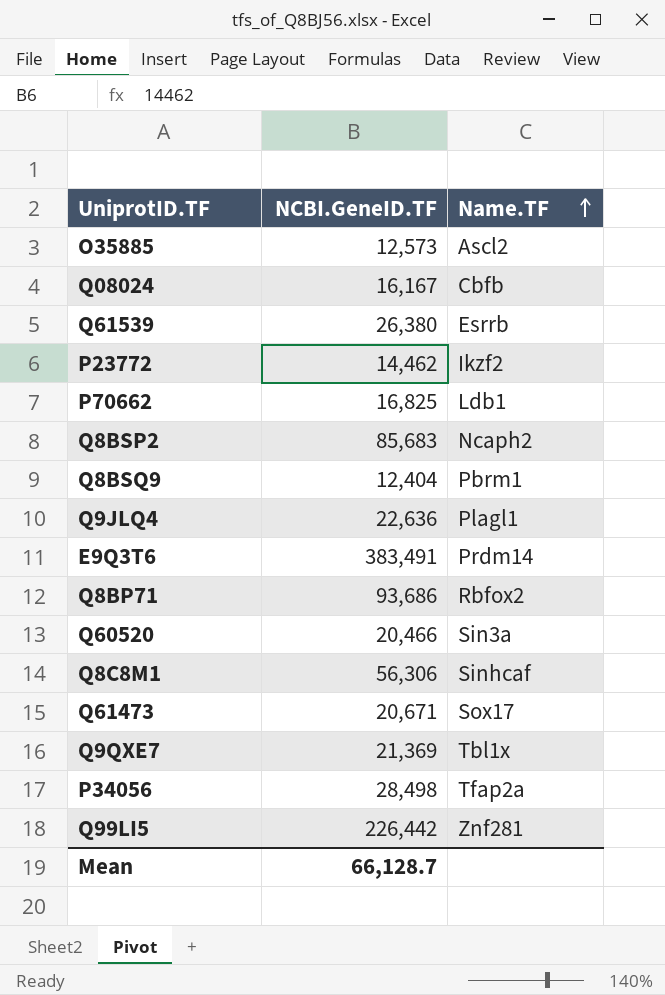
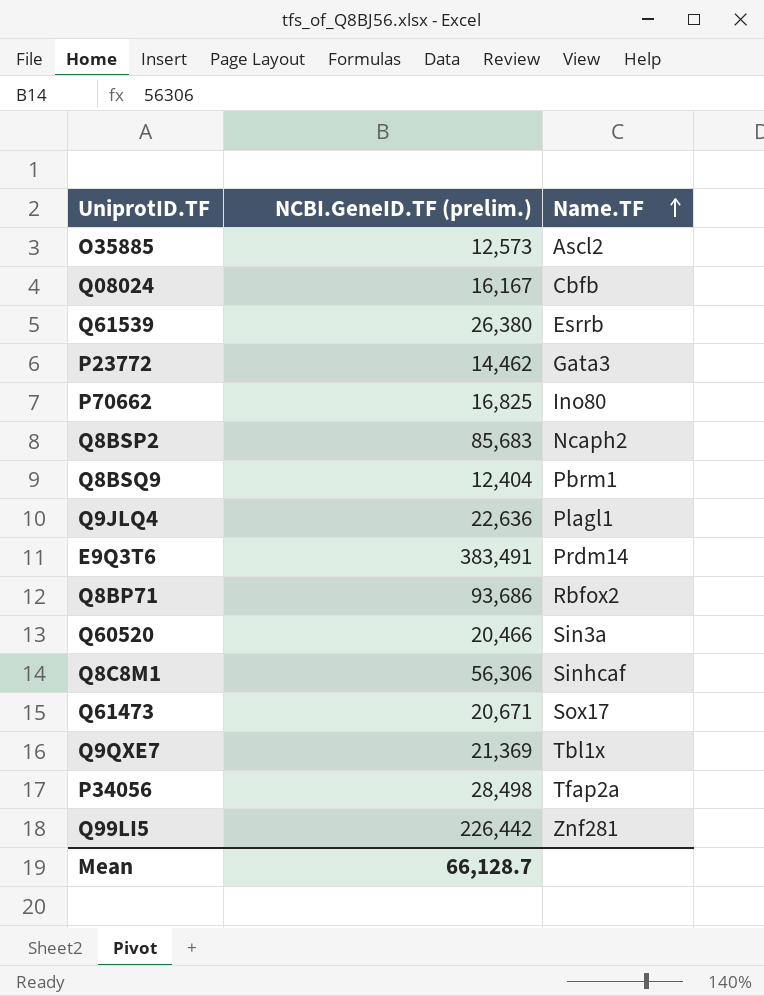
column name: NCBI.GeneID.TF -> NCBI.GeneID.TF (prelim.)
P23772 | Name.TF: Ikzf2 -> Gata3
P70662 | Name.TF: Ldb1 -> Ino80

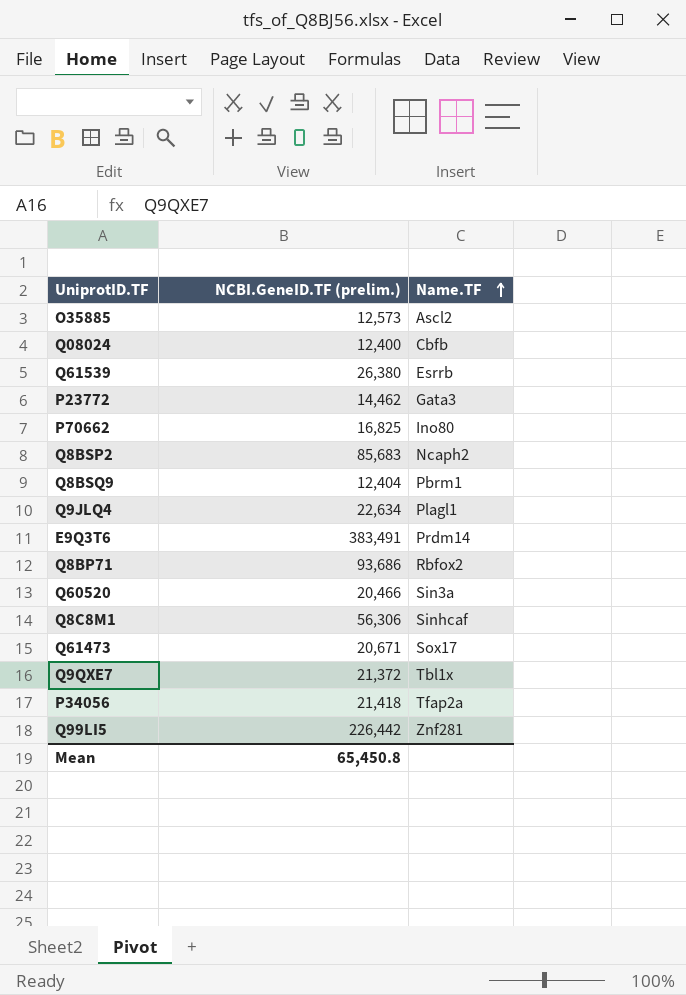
Q08024 | NCBI.GeneID.TF (prelim.): 16,167 -> 12,400
Q9JLQ4 | NCBI.GeneID.TF (prelim.): 22,636 -> 22,634
Q9QXE7 | NCBI.GeneID.TF (prelim.): 21,369 -> 21,372
P34056 | NCBI.GeneID.TF (prelim.): 28,498 -> 21,418
Mean | NCBI.GeneID.TF (prelim.): 66,128.7 -> 65,450.8

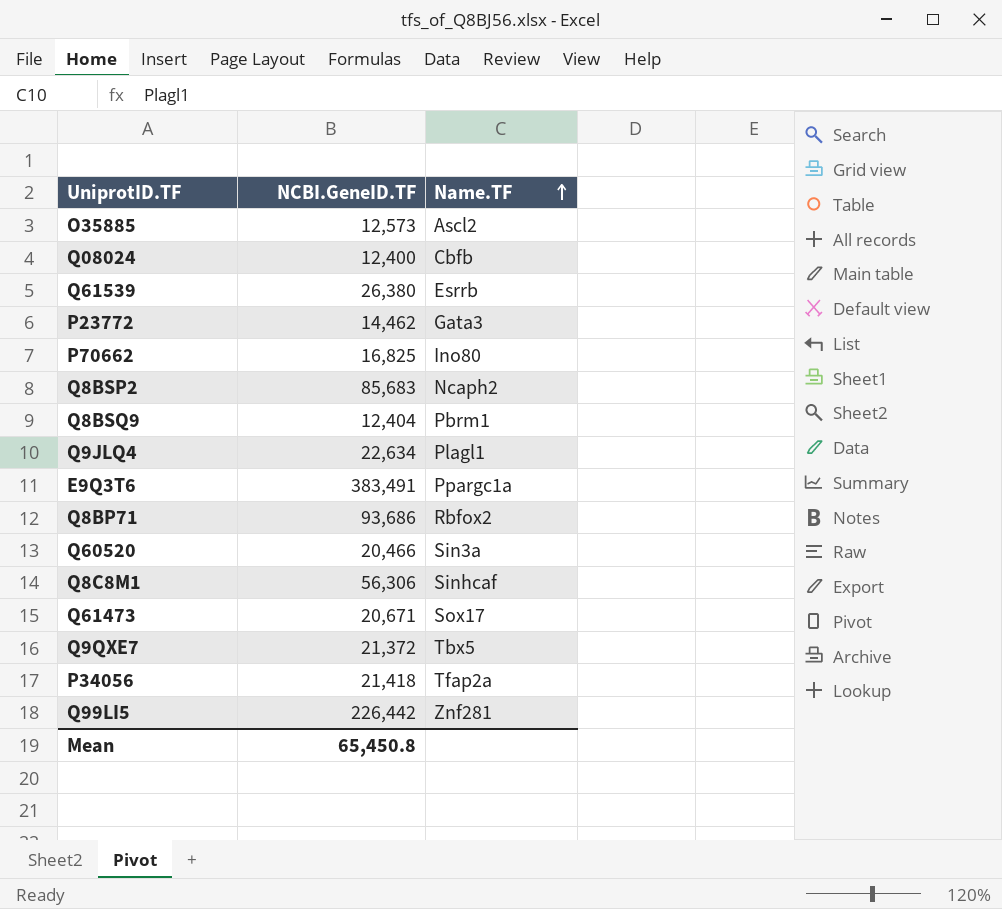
column name: NCBI.GeneID.TF (prelim.) -> NCBI.GeneID.TF
E9Q3T6 | Name.TF: Prdm14 -> Ppargc1a
Q9QXE7 | Name.TF: Tbl1x -> Tbx5

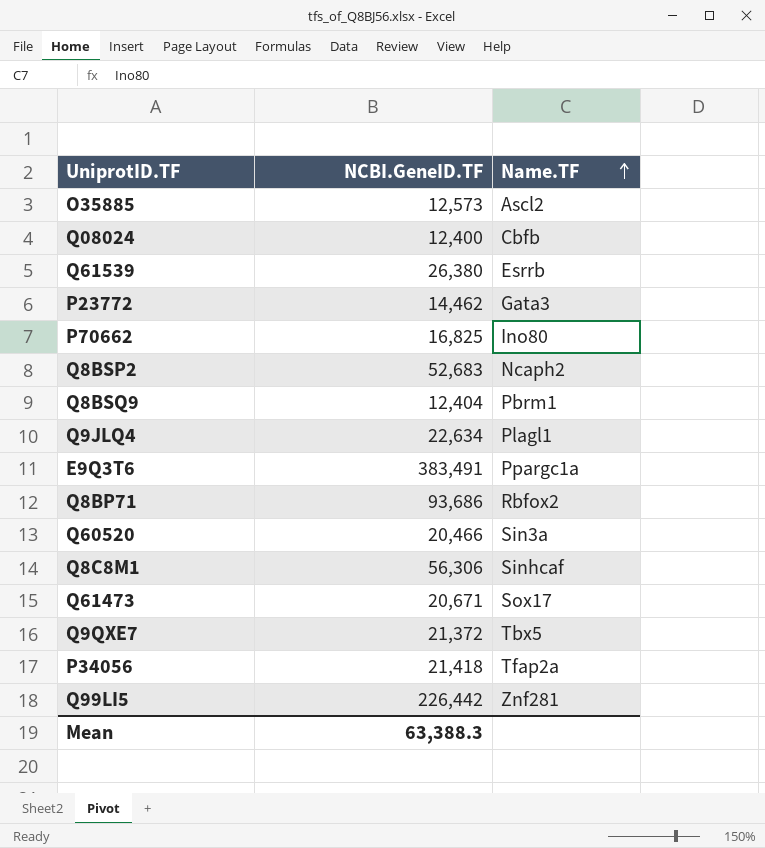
Q8BSP2 | NCBI.GeneID.TF: 85,683 -> 52,683
Mean | NCBI.GeneID.TF: 65,450.8 -> 63,388.3

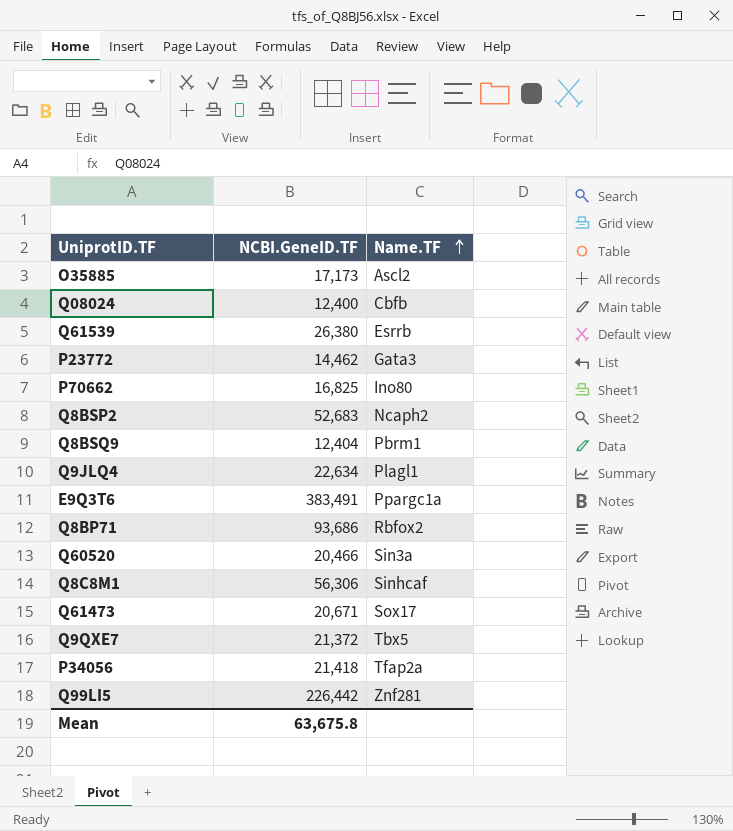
O35885 | NCBI.GeneID.TF: 12,573 -> 17,173
Mean | NCBI.GeneID.TF: 63,388.3 -> 63,675.8

